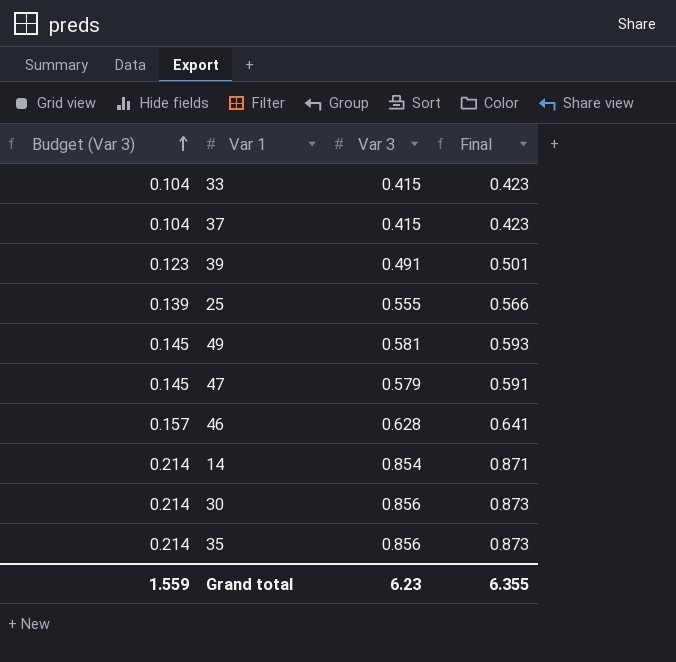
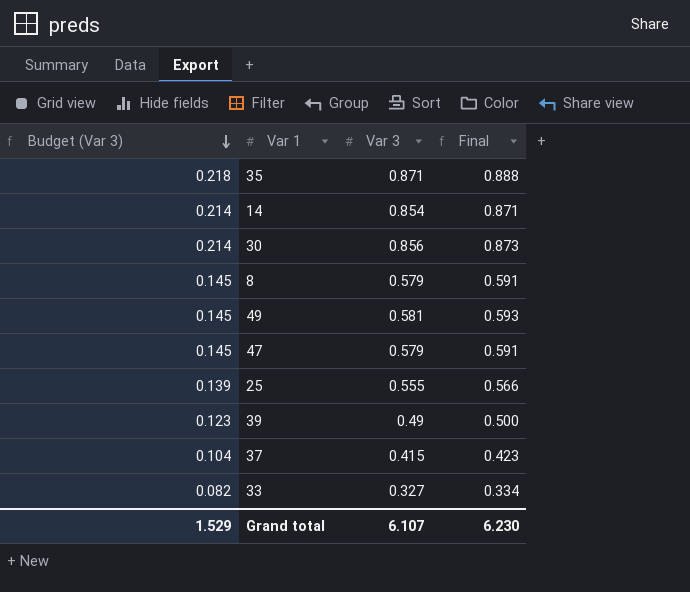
row order: Budget (Var 3) ascending -> Budget (Var 3) descending
row 46: 0.157 | 0.628 | 0.641 -> none
35 | Budget (Var 3): 0.214 -> 0.218
35 | Var 3: 0.856 -> 0.871
35 | Final: 0.873 -> 0.888
row 8: none -> 0.145 | 0.579 | 0.591
39 | Var 3: 0.491 -> 0.49
39 | Final: 0.501 -> 0.500
33 | Budget (Var 3): 0.104 -> 0.082
33 | Var 3: 0.415 -> 0.327
33 | Final: 0.423 -> 0.334
Grand total | Budget (Var 3): 1.559 -> 1.529
Grand total | Var 3: 6.23 -> 6.107
Grand total | Final: 6.355 -> 6.230

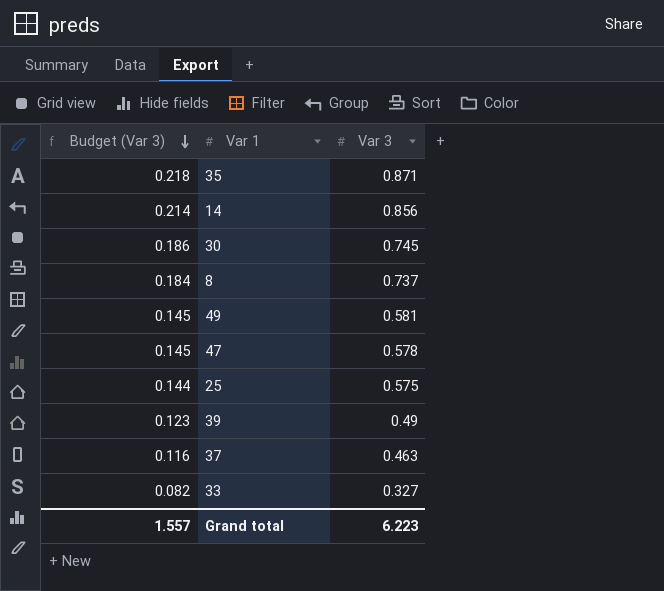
column Final | formula: [Var 3] * 1.02 -> none
14 | Var 3: 0.854 -> 0.856
30 | Budget (Var 3): 0.214 -> 0.186
30 | Var 3: 0.856 -> 0.745
8 | Budget (Var 3): 0.145 -> 0.184
8 | Var 3: 0.579 -> 0.737
47 | Var 3: 0.579 -> 0.578
25 | Budget (Var 3): 0.139 -> 0.144
25 | Var 3: 0.555 -> 0.575
37 | Budget (Var 3): 0.104 -> 0.116
37 | Var 3: 0.415 -> 0.463
Grand total | Budget (Var 3): 1.529 -> 1.557
Grand total | Var 3: 6.107 -> 6.223

